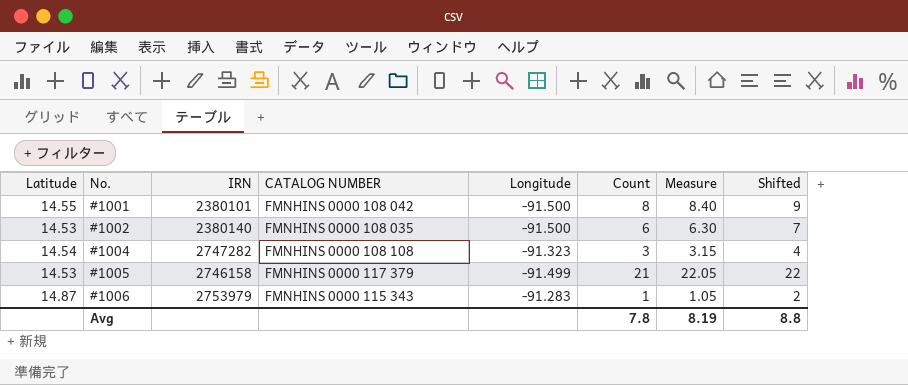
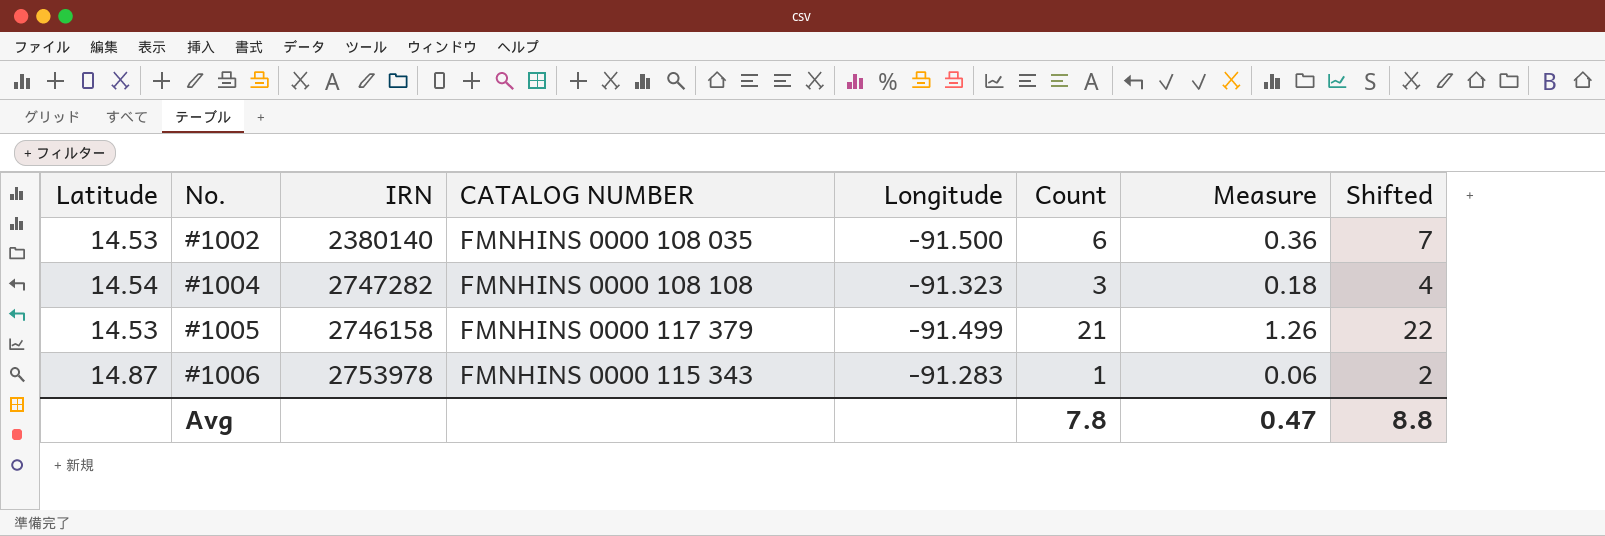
column Measure | formula: [Count] * 1.05 -> [Count] * 0.06
row #1001: 14.55 | 2380101 | FMNHINS 0000 108 042 | -91.500 | 8 | 8.40 | 9 -> none
#1006 | IRN: 2753979 -> 2753978
Avg | Measure: 8.19 -> 0.47

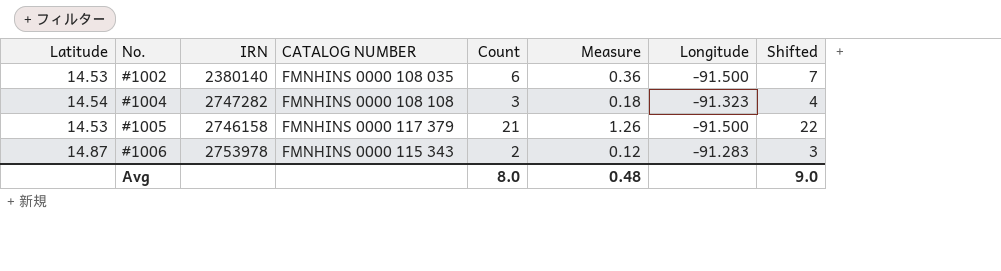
column Longitude | position: 5 -> 7
#1005 | Longitude: -91.499 -> -91.500
#1006 | Count: 1 -> 2
#1006 | Measure: 0.06 -> 0.12
#1006 | Shifted: 2 -> 3
Avg | Count: 7.8 -> 8.0
Avg | Measure: 0.47 -> 0.48
Avg | Shifted: 8.8 -> 9.0

